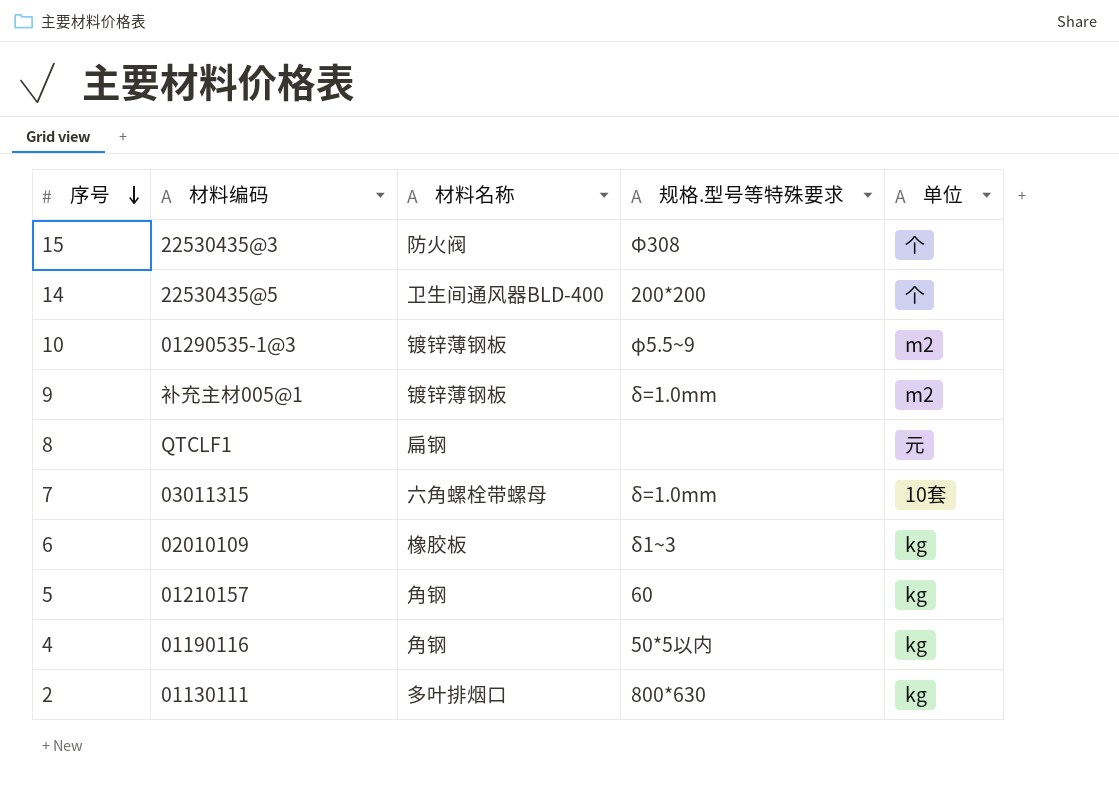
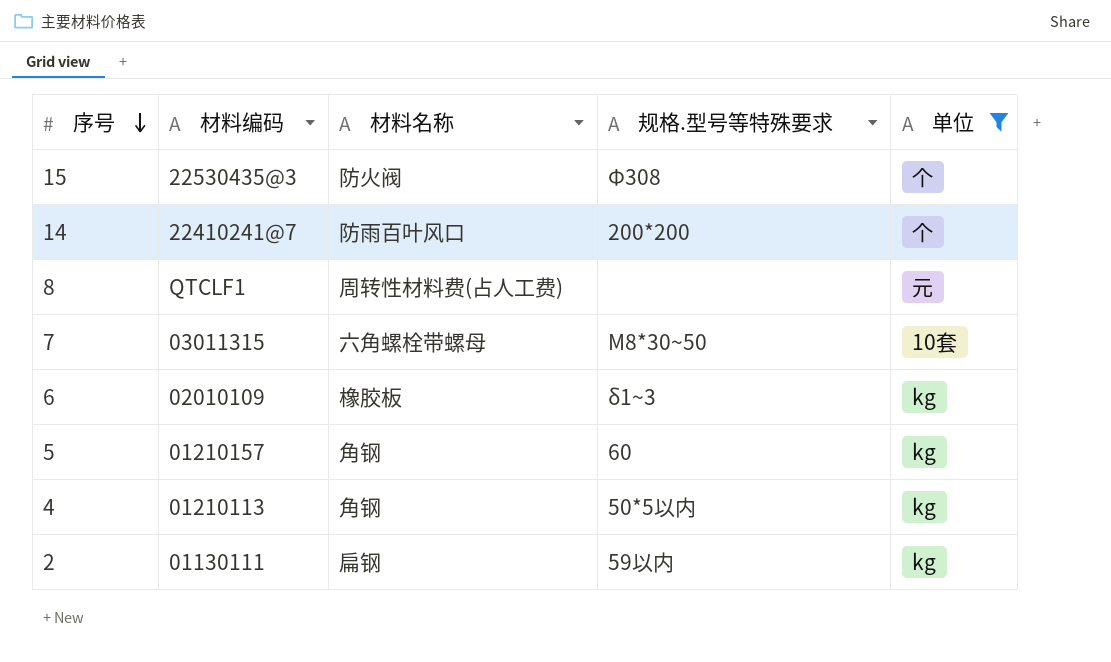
filter: none -> 单位 != m2
14 | 材料编码: 22530435@5 -> 22410241@7
14 | 材料名称: 卫生间通风器BLD-400 -> 防雨百叶风口
8 | 材料名称: 扁钢 -> 周转性材料费(占人工费)
7 | 规格.型号等特殊要求: δ=1.0mm -> M8*30~50
4 | 材料编码: 01190116 -> 01210113
2 | 材料名称: 多叶排烟口 -> 扁钢
2 | 规格.型号等特殊要求: 800*630 -> 59以内

